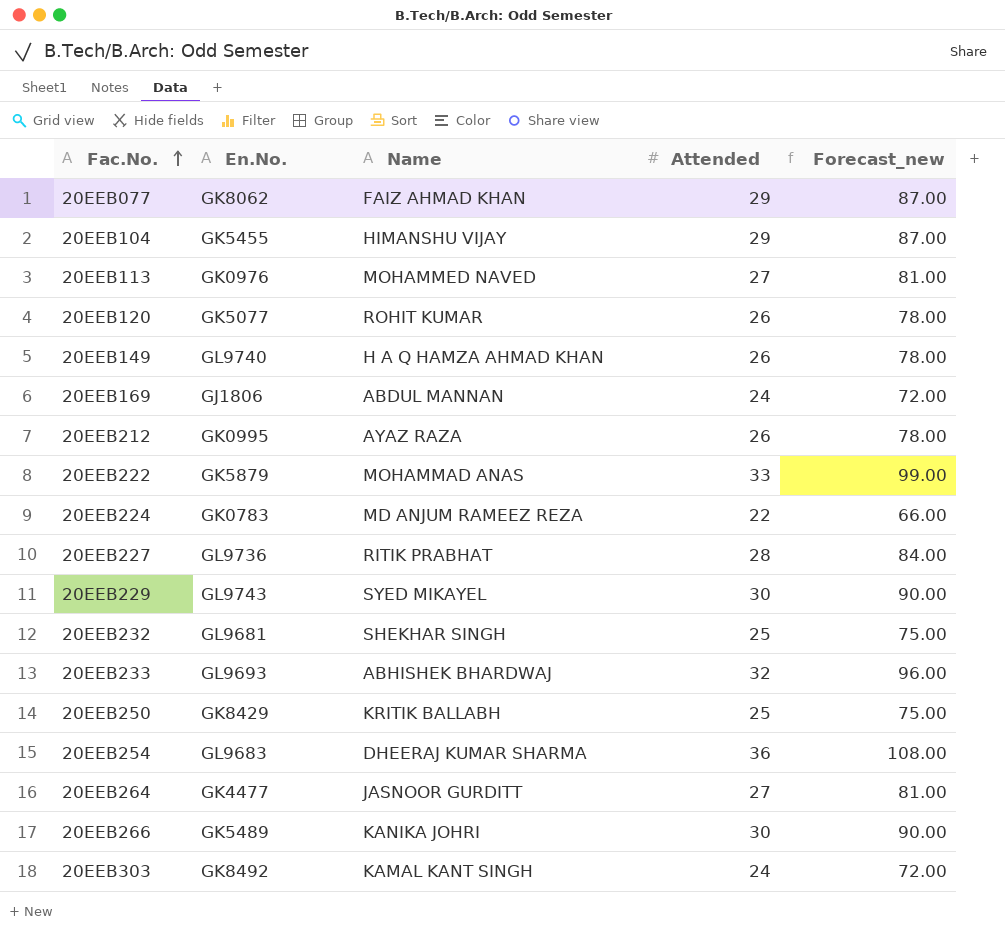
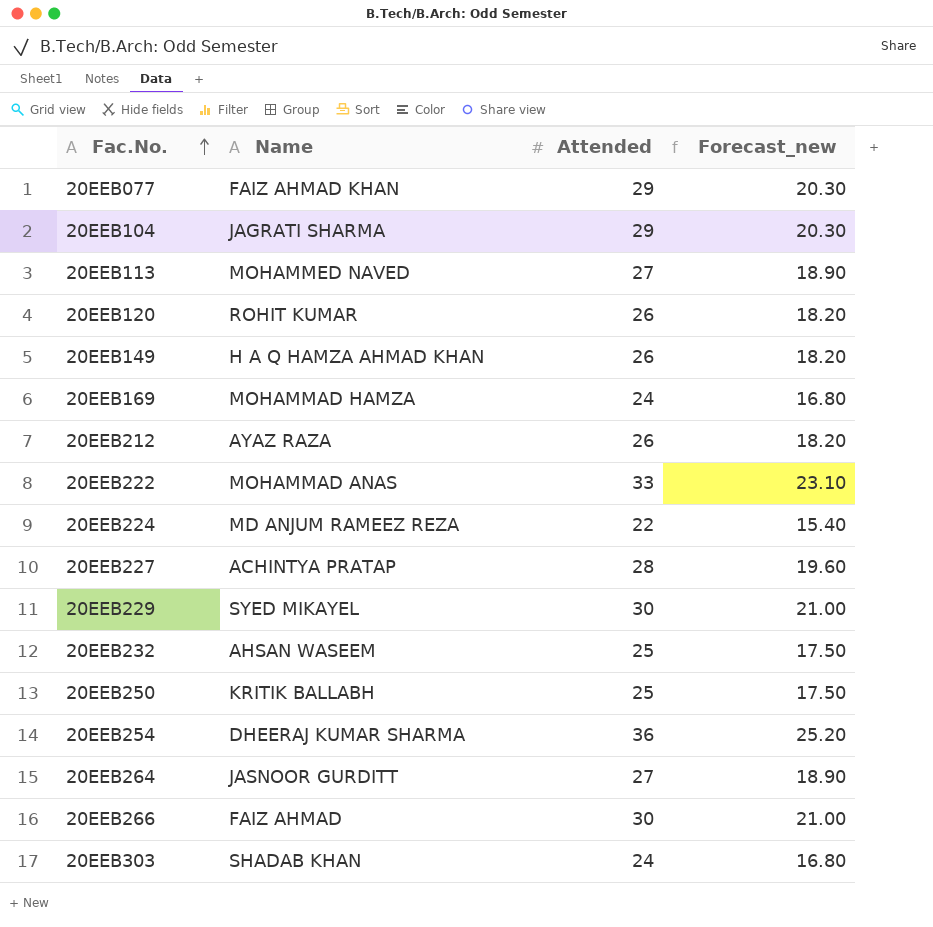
column En.No. | position: 2 -> none
column Forecast_new | formula: [Attended] * 3 -> [Attended] * 0.7
row 20EEB233: GL9693 | ABHISHEK BHARDWAJ | 32 | 96.00 -> none
20EEB104 | Name: HIMANSHU VIJAY -> JAGRATI SHARMA
20EEB169 | Name: ABDUL MANNAN -> MOHAMMAD HAMZA
20EEB227 | Name: RITIK PRABHAT -> ACHINTYA PRATAP
20EEB232 | Name: SHEKHAR SINGH -> AHSAN WASEEM
20EEB266 | Name: KANIKA JOHRI -> FAIZ AHMAD
20EEB303 | Name: KAMAL KANT SINGH -> SHADAB KHAN

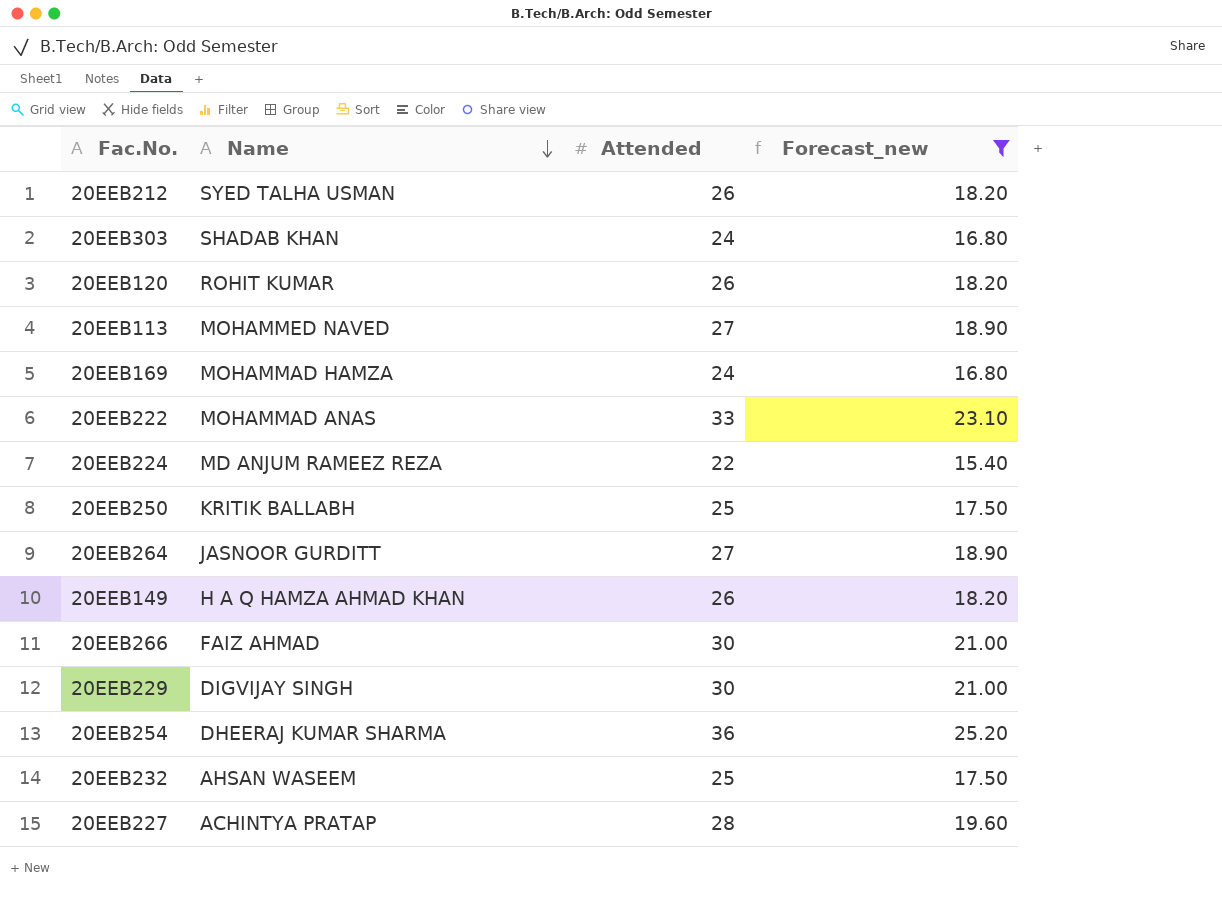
filter: none -> Forecast_new != 20.30
row order: Fac.No. ascending -> Name descending
20EEB212 | Name: AYAZ RAZA -> SYED TALHA USMAN
20EEB229 | Name: SYED MIKAYEL -> DIGVIJAY SINGH

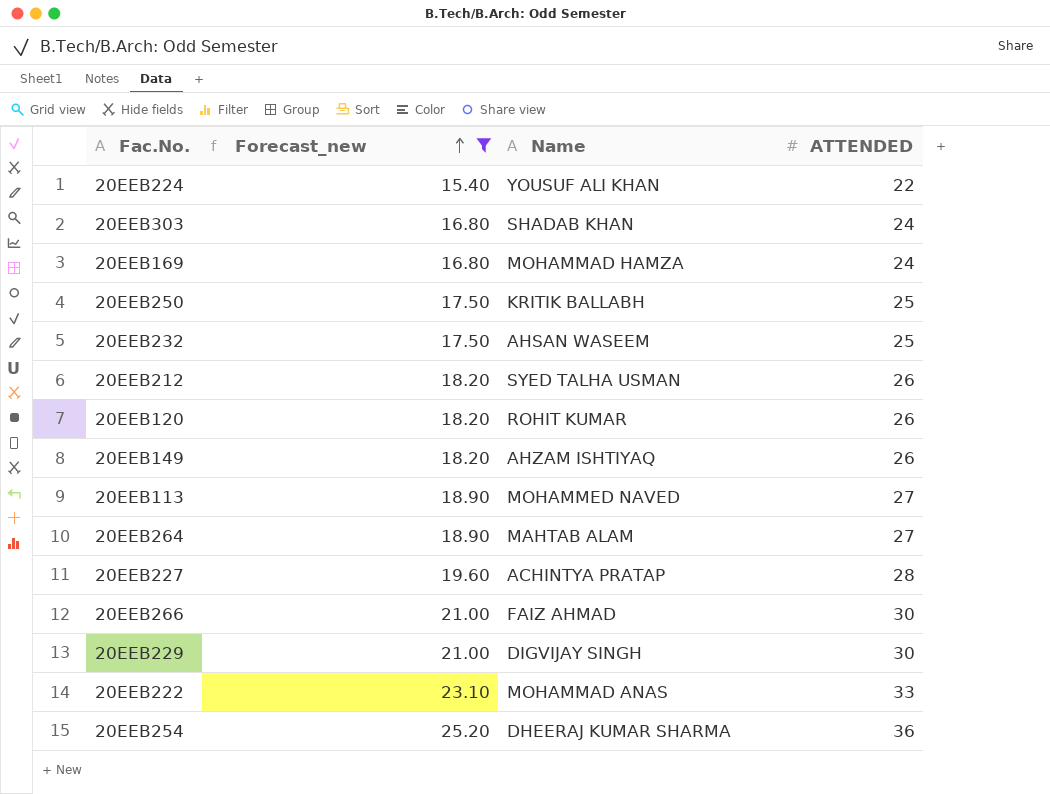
row order: Name descending -> Forecast_new ascending
column Forecast_new | position: 4 -> 2
column name: Attended -> ATTENDED
20EEB224 | Name: MD ANJUM RAMEEZ REZA -> YOUSUF ALI KHAN
20EEB149 | Name: H A Q HAMZA AHMAD KHAN -> AHZAM ISHTIYAQ
20EEB264 | Name: JASNOOR GURDITT -> MAHTAB ALAM

